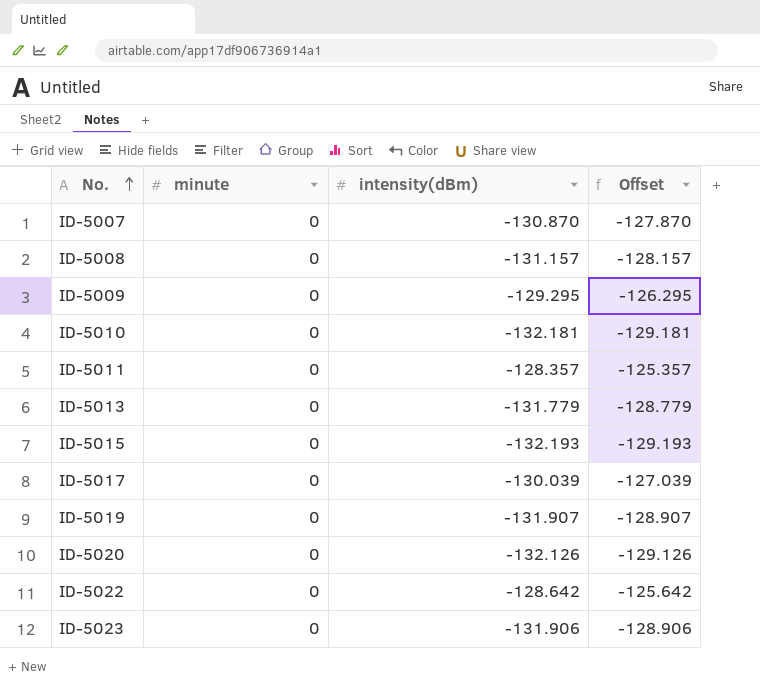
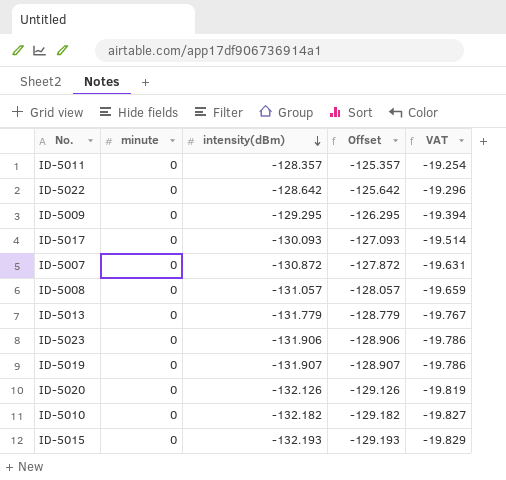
row order: No. ascending -> intensity(dBm) descending
column VAT | formula: none -> [intensity(dBm)] * 0.15
ID-5017 | intensity(dBm): -130.039 -> -130.093
ID-5017 | Offset: -127.039 -> -127.093
ID-5007 | intensity(dBm): -130.870 -> -130.872
ID-5007 | Offset: -127.870 -> -127.872
ID-5008 | intensity(dBm): -131.157 -> -131.057
ID-5008 | Offset: -128.157 -> -128.057
ID-5010 | intensity(dBm): -132.181 -> -132.182
ID-5010 | Offset: -129.181 -> -129.182

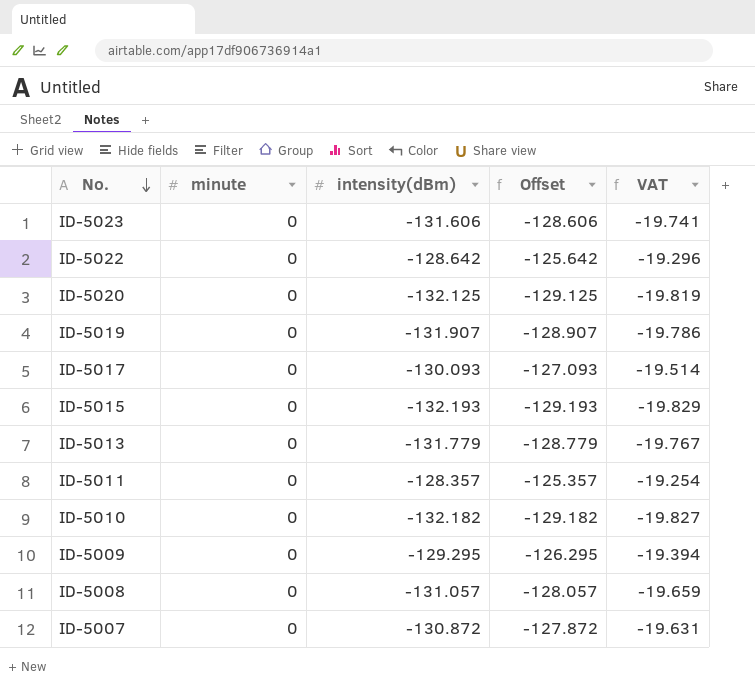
row order: intensity(dBm) descending -> No. descending
ID-5023 | intensity(dBm): -131.906 -> -131.606
ID-5023 | Offset: -128.906 -> -128.606
ID-5023 | VAT: -19.786 -> -19.741
ID-5020 | intensity(dBm): -132.126 -> -132.125
ID-5020 | Offset: -129.126 -> -129.125

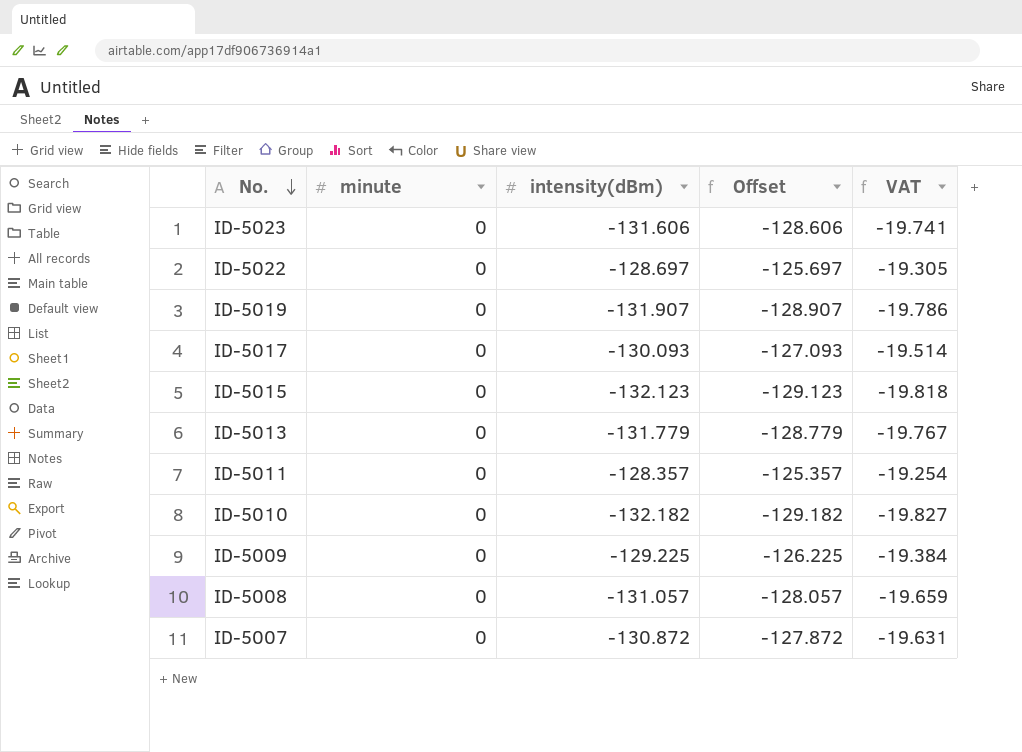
row ID-5020: 0 | -132.125 | -129.125 | -19.819 -> none
ID-5022 | intensity(dBm): -128.642 -> -128.697
ID-5022 | Offset: -125.642 -> -125.697
ID-5022 | VAT: -19.296 -> -19.305
ID-5015 | intensity(dBm): -132.193 -> -132.123
ID-5015 | Offset: -129.193 -> -129.123
ID-5015 | VAT: -19.829 -> -19.818
ID-5009 | intensity(dBm): -129.295 -> -129.225
ID-5009 | Offset: -126.295 -> -126.225
ID-5009 | VAT: -19.394 -> -19.384

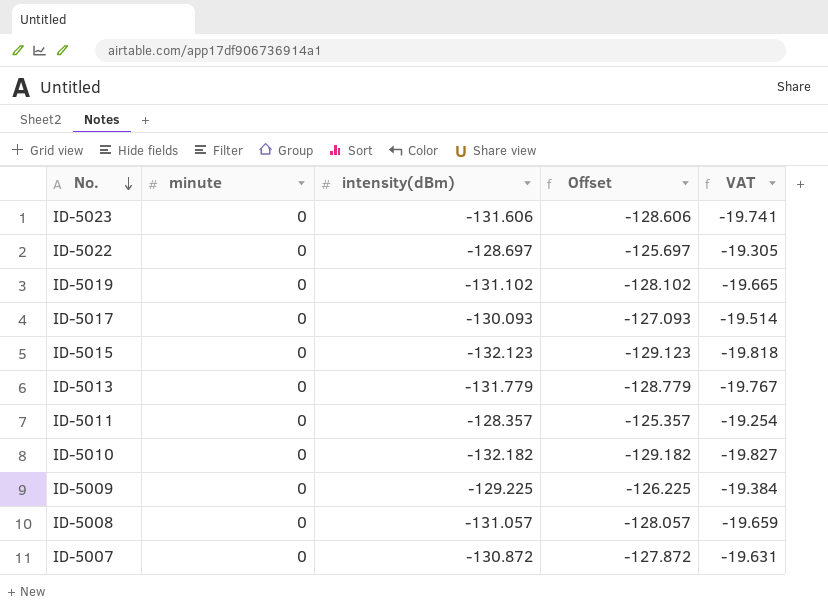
ID-5019 | intensity(dBm): -131.907 -> -131.102
ID-5019 | Offset: -128.907 -> -128.102
ID-5019 | VAT: -19.786 -> -19.665

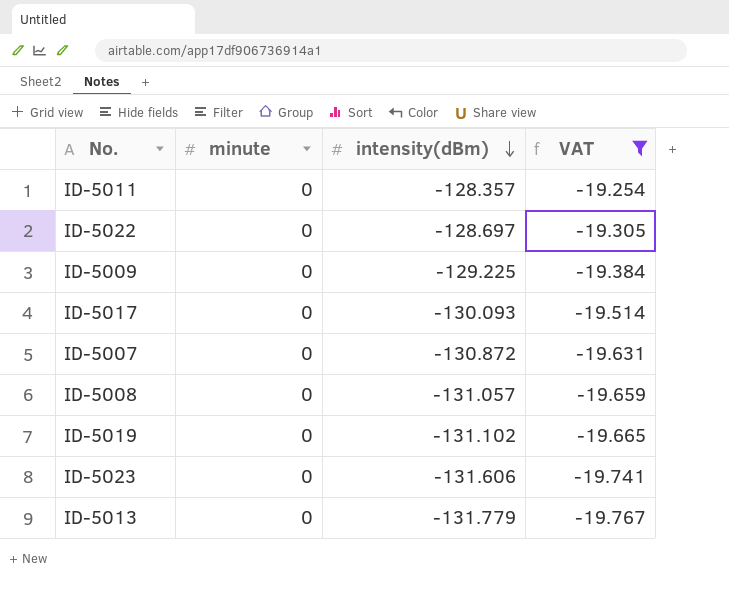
filter: none -> VAT >= -19.767
row order: No. descending -> intensity(dBm) descending
column Offset | formula: [intensity(dBm)] + 3 -> none

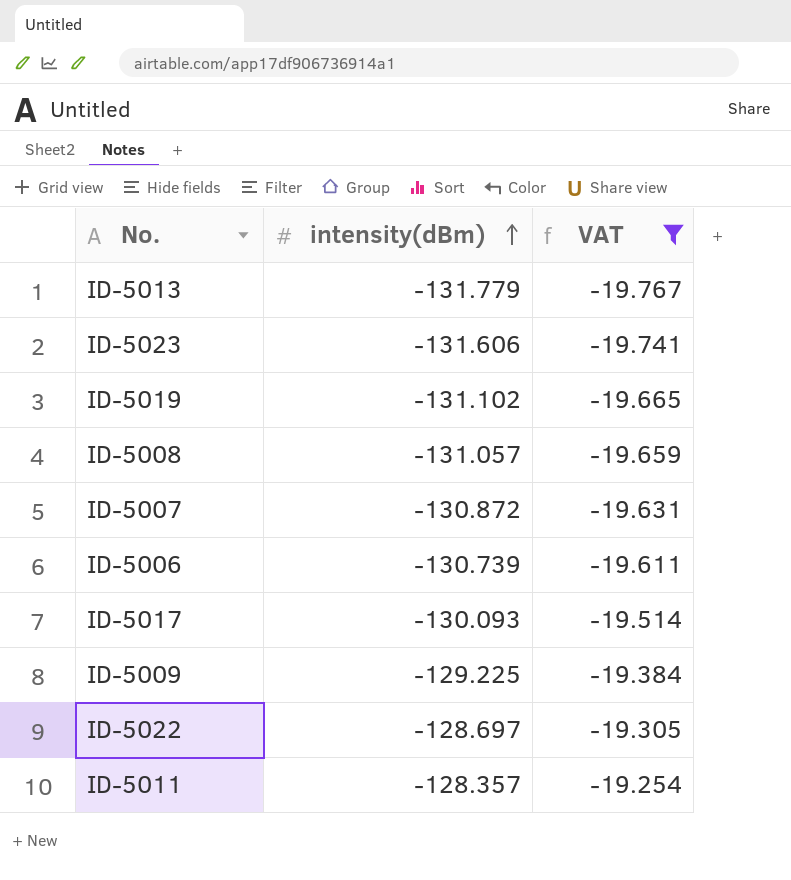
row order: intensity(dBm) descending -> intensity(dBm) ascending
column minute | position: 2 -> none
row ID-5006: none -> -130.739 | -19.611

